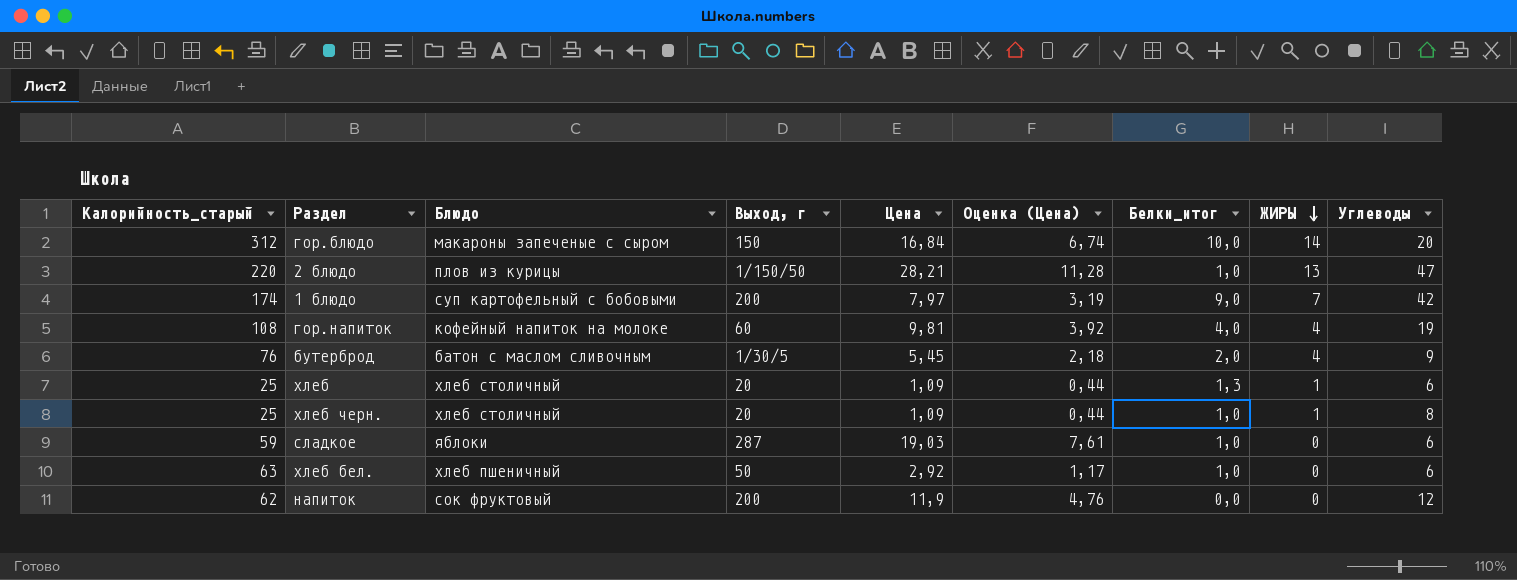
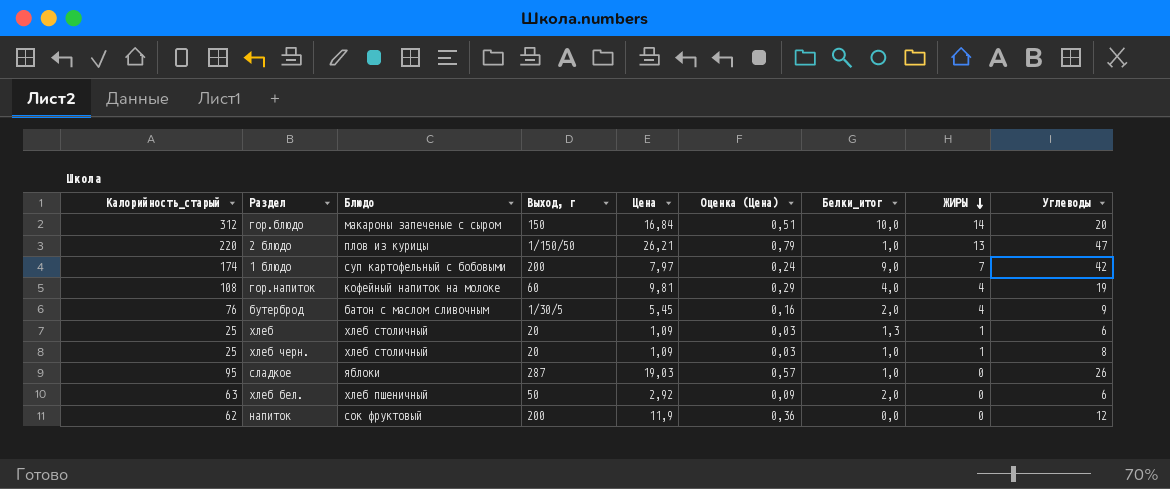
column Оценка (Цена) | formula: [Цена] * 0,4 -> [Цена] * 0,03
2 блюдо | Цена: 28,21 -> 26,21
сладкое | Калорийность_старый: 59 -> 95
сладкое | Углеводы: 6 -> 26
хлеб бел. | Белки_итог: 1,0 -> 2,0

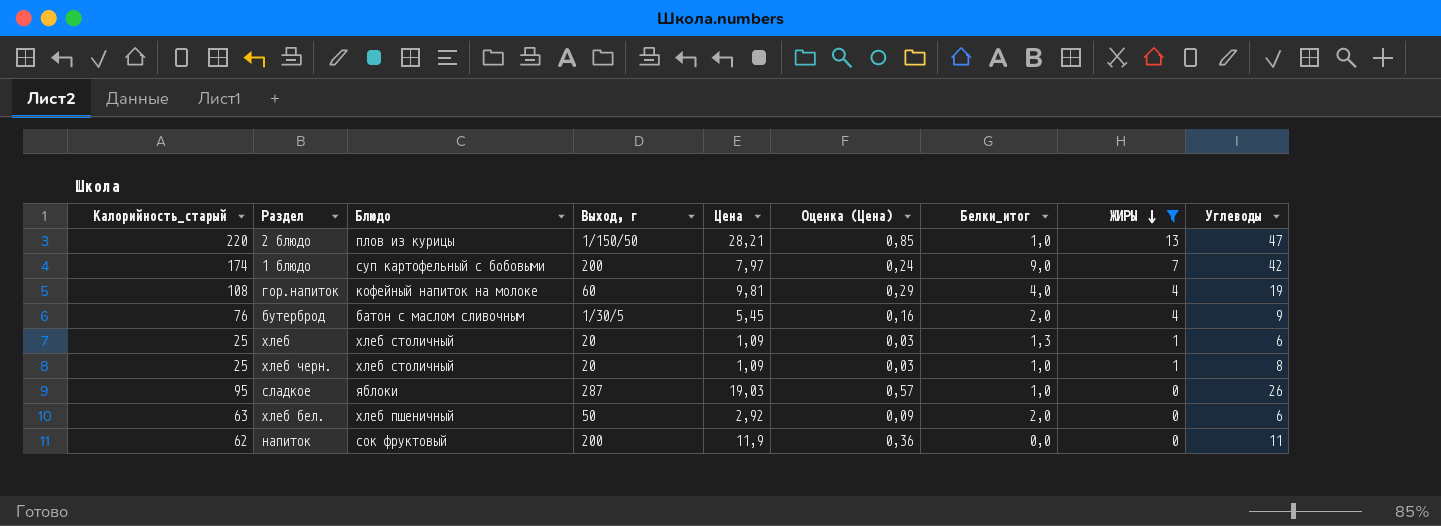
filter: none -> ЖИРЫ != 14
2 блюдо | Цена: 26,21 -> 28,21
2 блюдо | Оценка (Цена): 0,79 -> 0,85
напиток | Углеводы: 12 -> 11

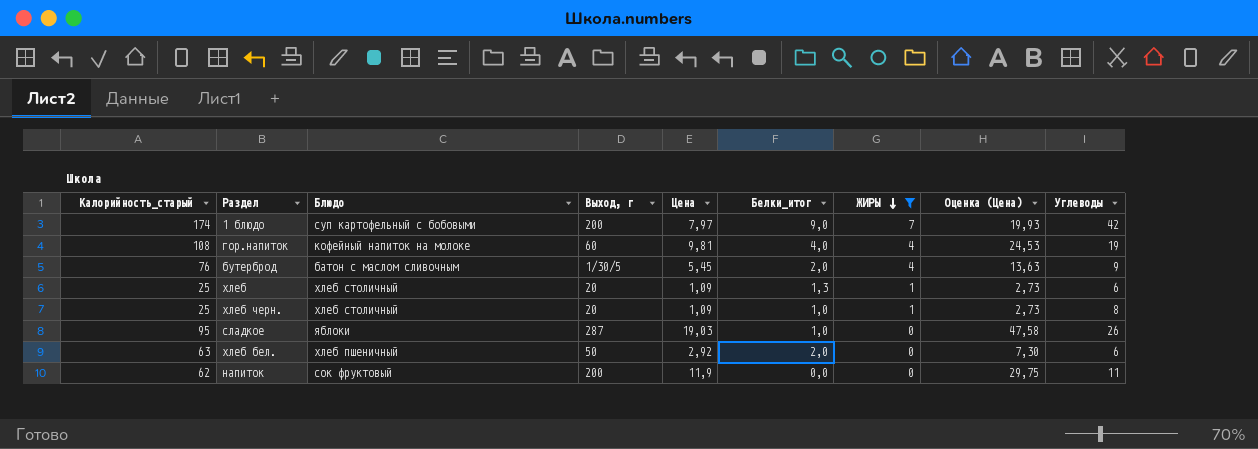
column Оценка (Цена) | formula: [Цена] * 0,03 -> [Цена] * 2,5
column Оценка (Цена) | position: 6 -> 8
row 2 блюдо: 220 | плов из курицы | 1/150/50 | 28,21 | 0,85 | 1,0 | 13 | 47 -> none

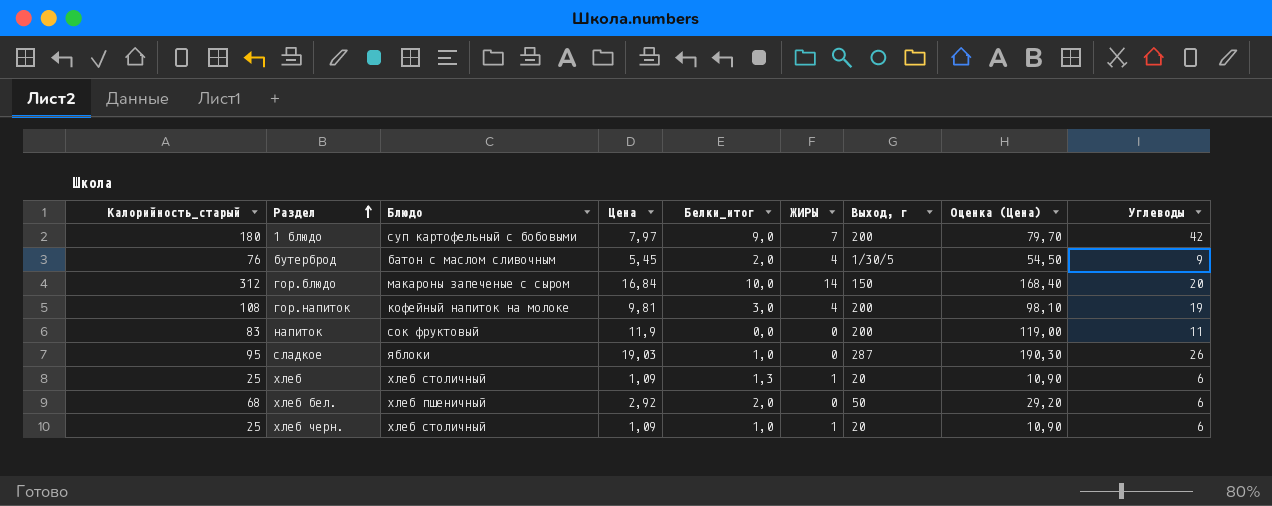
filter: ЖИРЫ != 14 -> none
row order: ЖИРЫ descending -> Раздел ascending
column Выход, г | position: 4 -> 7
column Оценка (Цена) | formula: [Цена] * 2,5 -> [Цена] * 10
1 блюдо | Калорийность_старый: 174 -> 180
гор.напиток | Белки_итог: 4,0 -> 3,0
гор.напиток | Выход, г: 60 -> 200
напиток | Калорийность_старый: 62 -> 83
хлеб бел. | Калорийность_старый: 63 -> 68
хлеб черн. | Углеводы: 8 -> 6

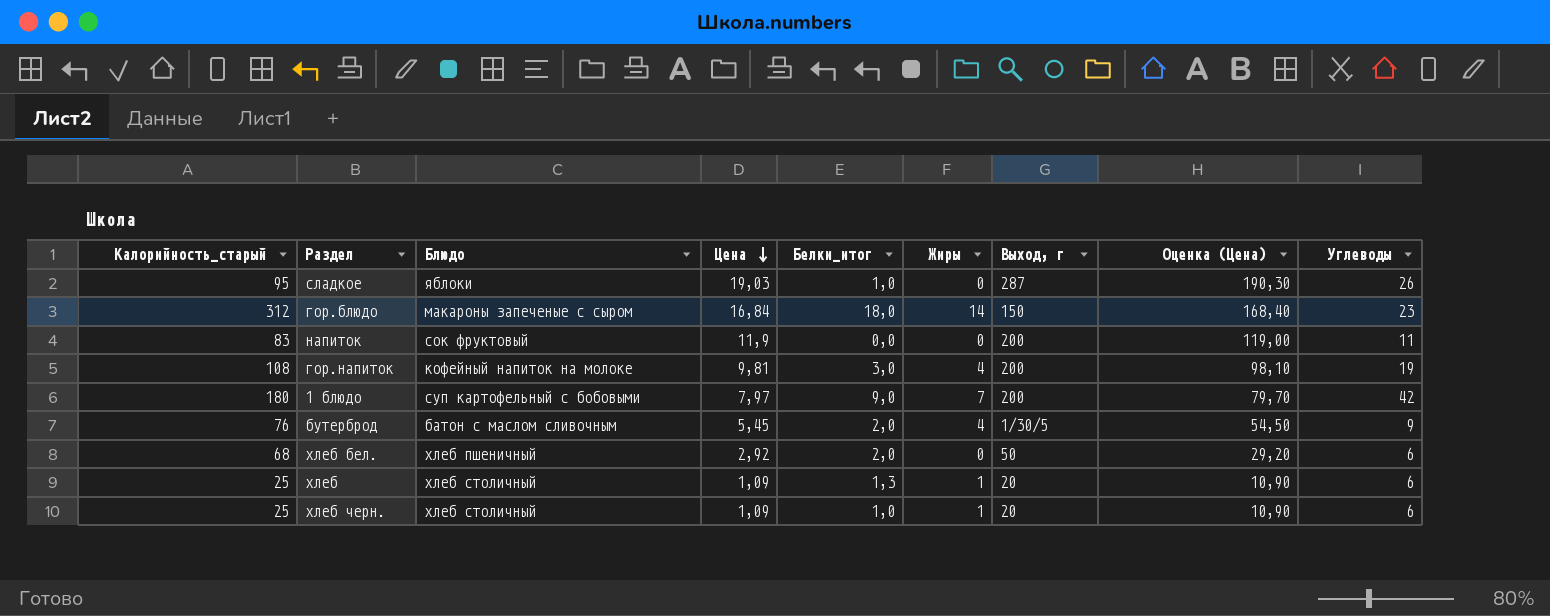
row order: Раздел ascending -> Цена descending
column name: ЖИРЫ -> Жиры
гор.блюдо | Белки_итог: 10,0 -> 18,0
гор.блюдо | Углеводы: 20 -> 23

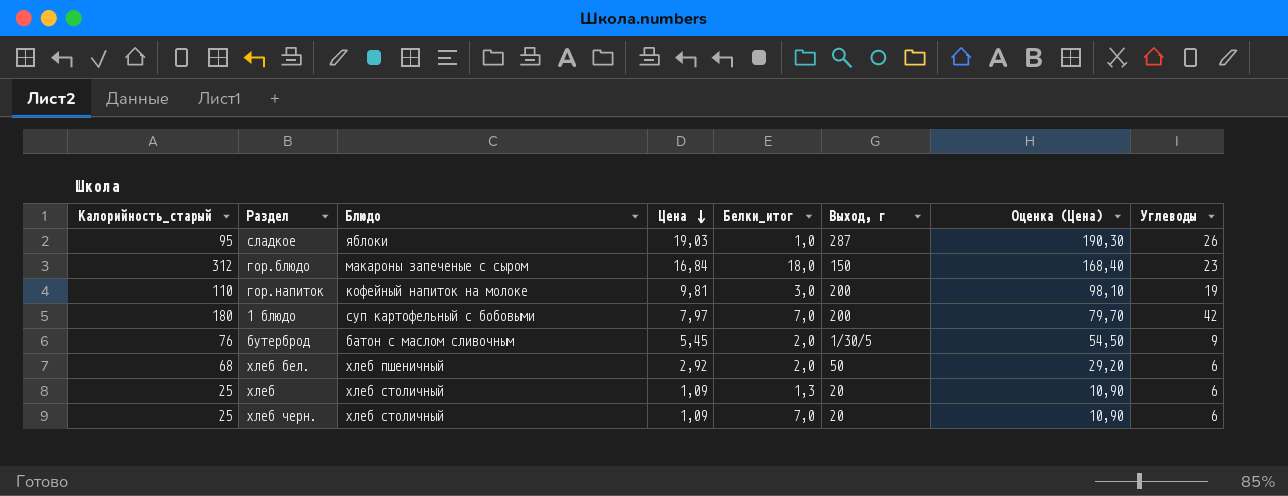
column Жиры | position: 6 -> none
row напиток: 83 | сок фруктовый | 11,9 | 0,0 | 0 | 200 | 119,00 | 11 -> none
гор.напиток | Калорийность_старый: 108 -> 110
1 блюдо | Белки_итог: 9,0 -> 7,0
хлеб черн. | Белки_итог: 1,0 -> 7,0

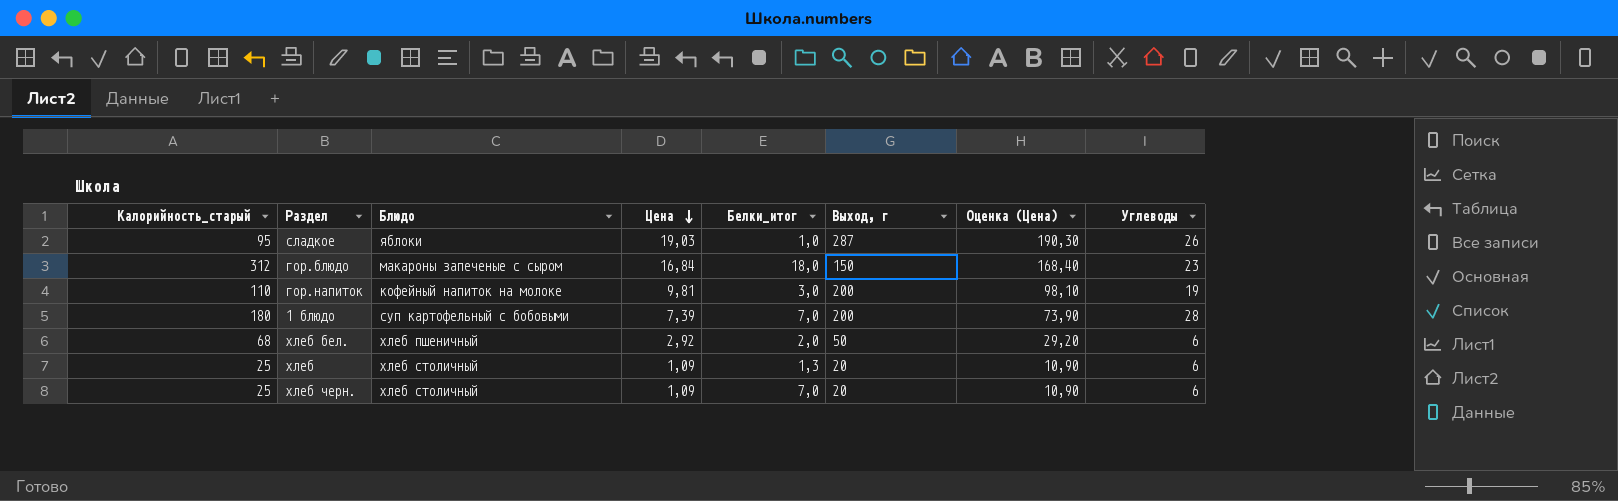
row бутерброд: 76 | батон с маслом сливочным | 5,45 | 2,0 | 1/30/5 | 54,50 | 9 -> none
1 блюдо | Цена: 7,97 -> 7,39
1 блюдо | Оценка (Цена): 79,70 -> 73,90
1 блюдо | Углеводы: 42 -> 28

